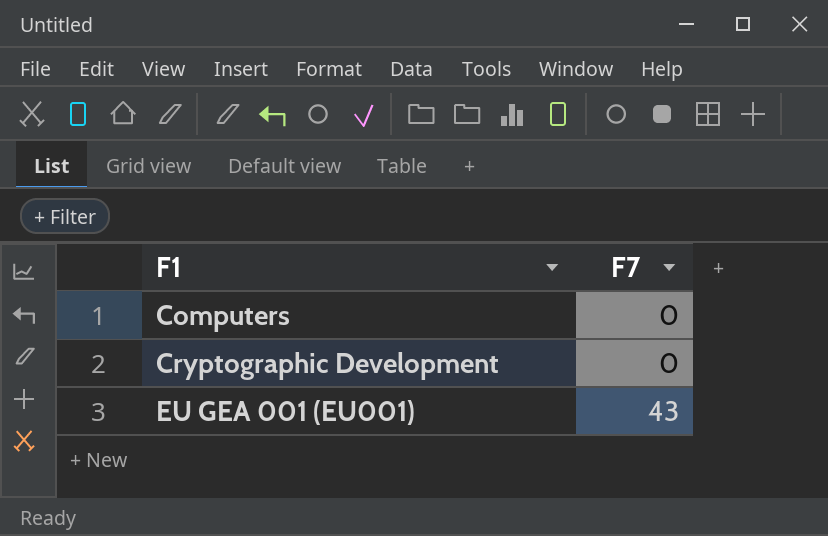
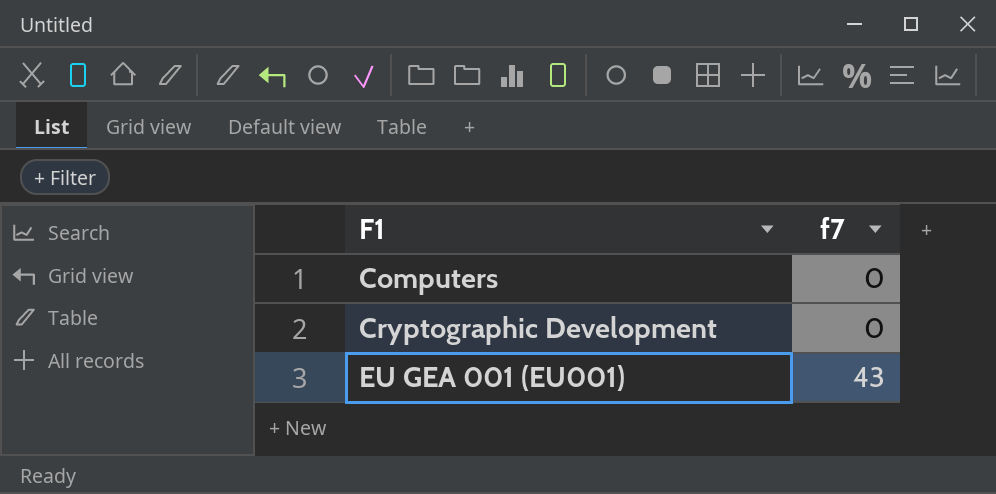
column name: F7 -> f7

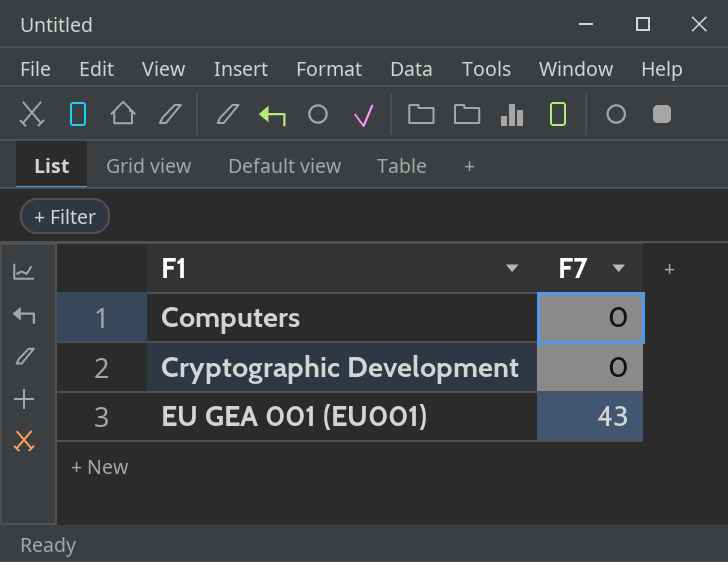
column name: f7 -> F7

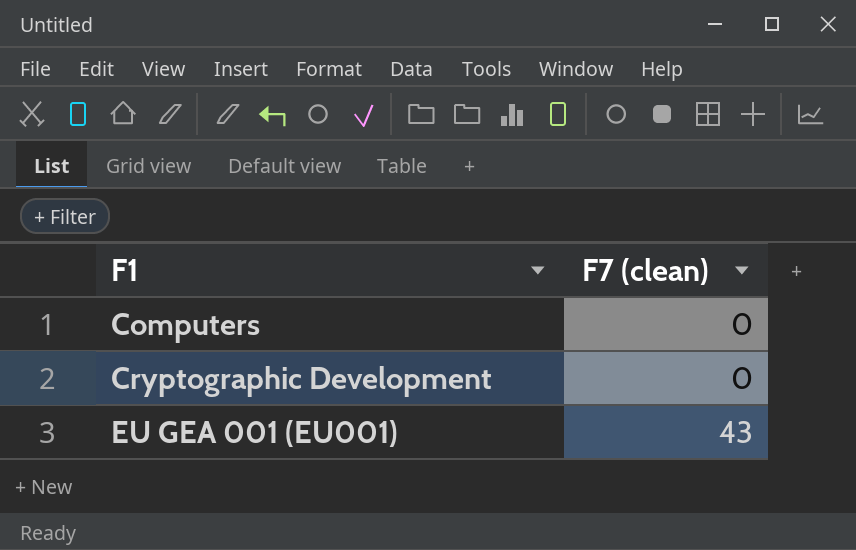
column name: F7 -> F7 (clean)

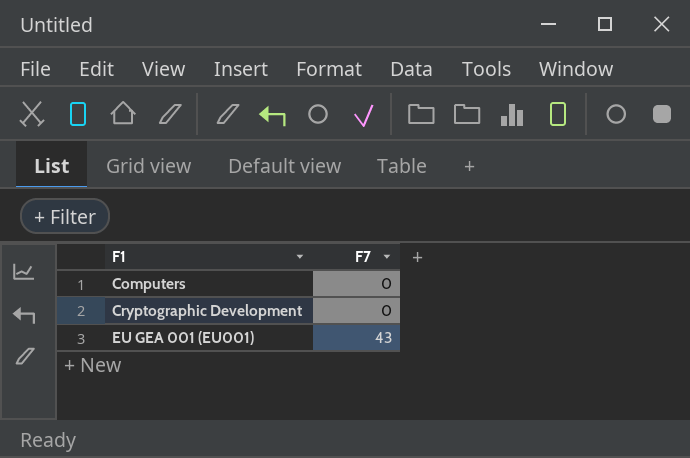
column name: F7 (clean) -> F7

